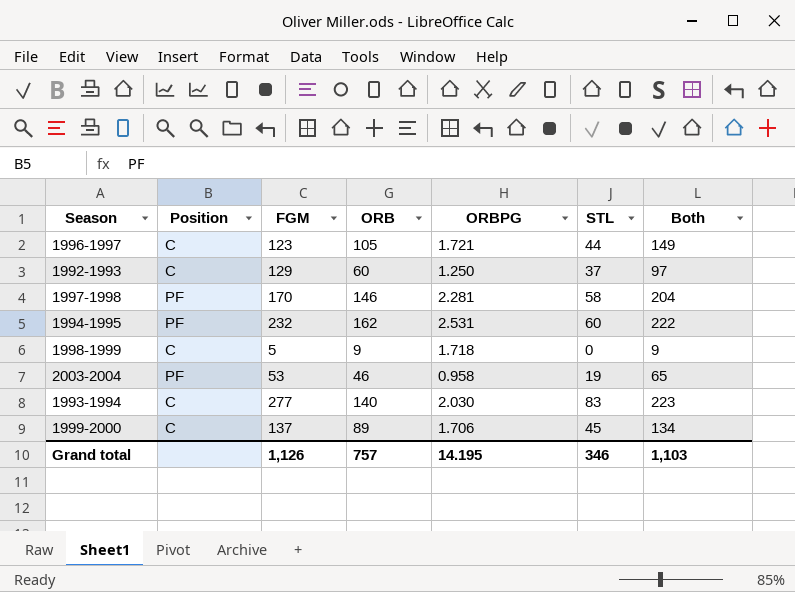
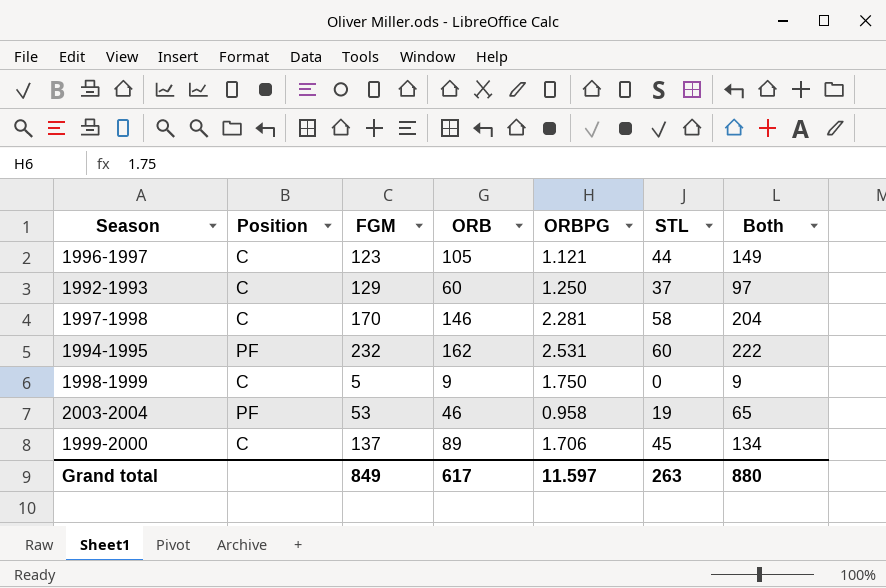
row 1993-1994: C | 277 | 140 | 2.030 | 83 | 223 -> none
1996-1997 | ORBPG: 1.721 -> 1.121
1997-1998 | Position: PF -> C
1998-1999 | ORBPG: 1.718 -> 1.750
Grand total | FGM: 1,126 -> 849
Grand total | ORB: 757 -> 617
Grand total | ORBPG: 14.195 -> 11.597
Grand total | STL: 346 -> 263
Grand total | Both: 1,103 -> 880

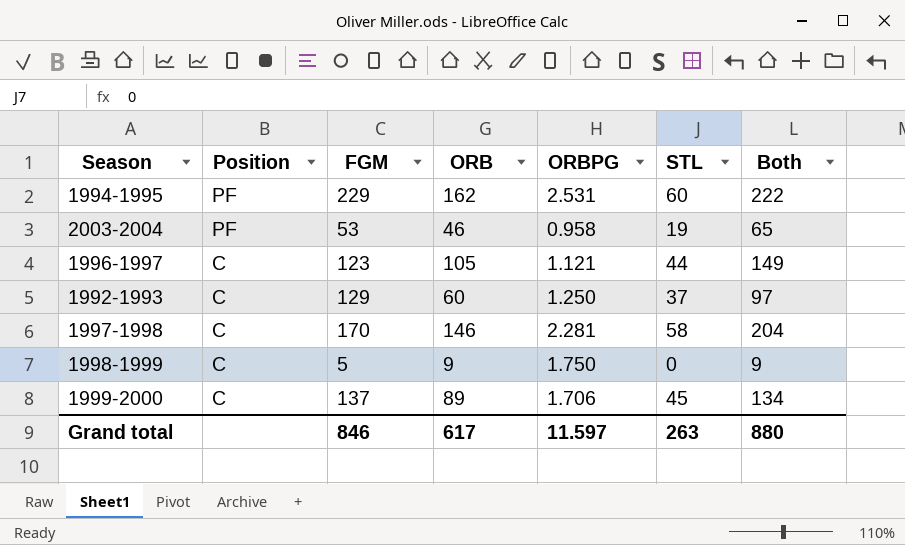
row order: none -> Position descending
1994-1995 | FGM: 232 -> 229
Grand total | FGM: 849 -> 846

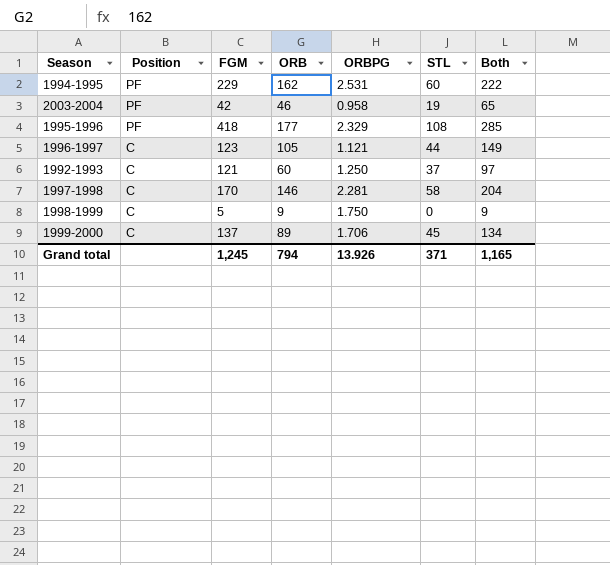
2003-2004 | FGM: 53 -> 42
row 1995-1996: none -> PF | 418 | 177 | 2.329 | 108 | 285
1992-1993 | FGM: 129 -> 121
Grand total | FGM: 846 -> 1,245
Grand total | ORB: 617 -> 794
Grand total | ORBPG: 11.597 -> 13.926
Grand total | STL: 263 -> 371
Grand total | Both: 880 -> 1,165

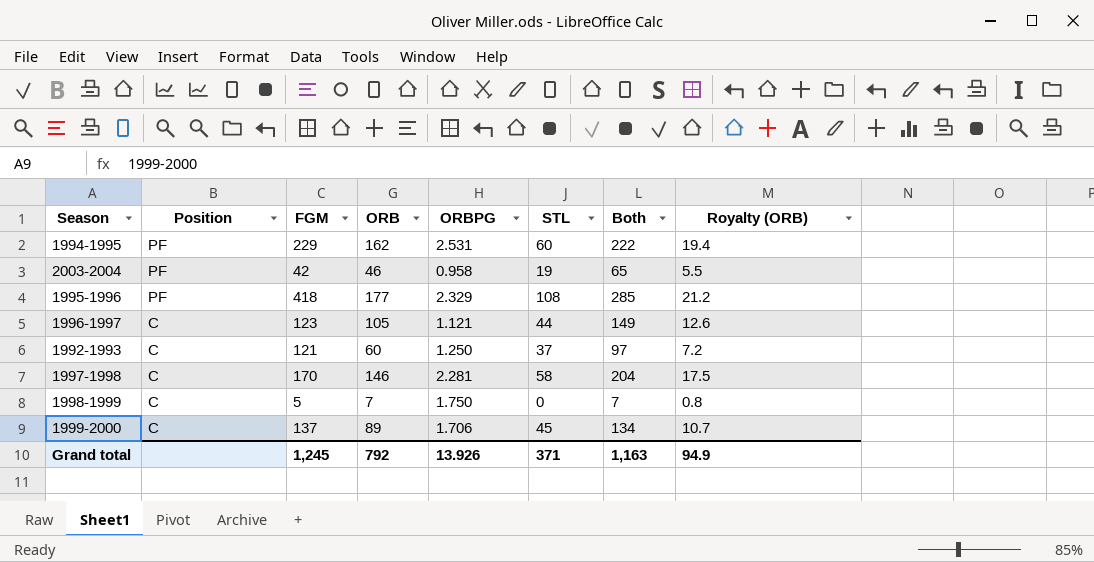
column Royalty (ORB) | formula: none -> [ORB] * 0.12
1998-1999 | ORB: 9 -> 7
1998-1999 | Both: 9 -> 7
Grand total | ORB: 794 -> 792
Grand total | Both: 1,165 -> 1,163

